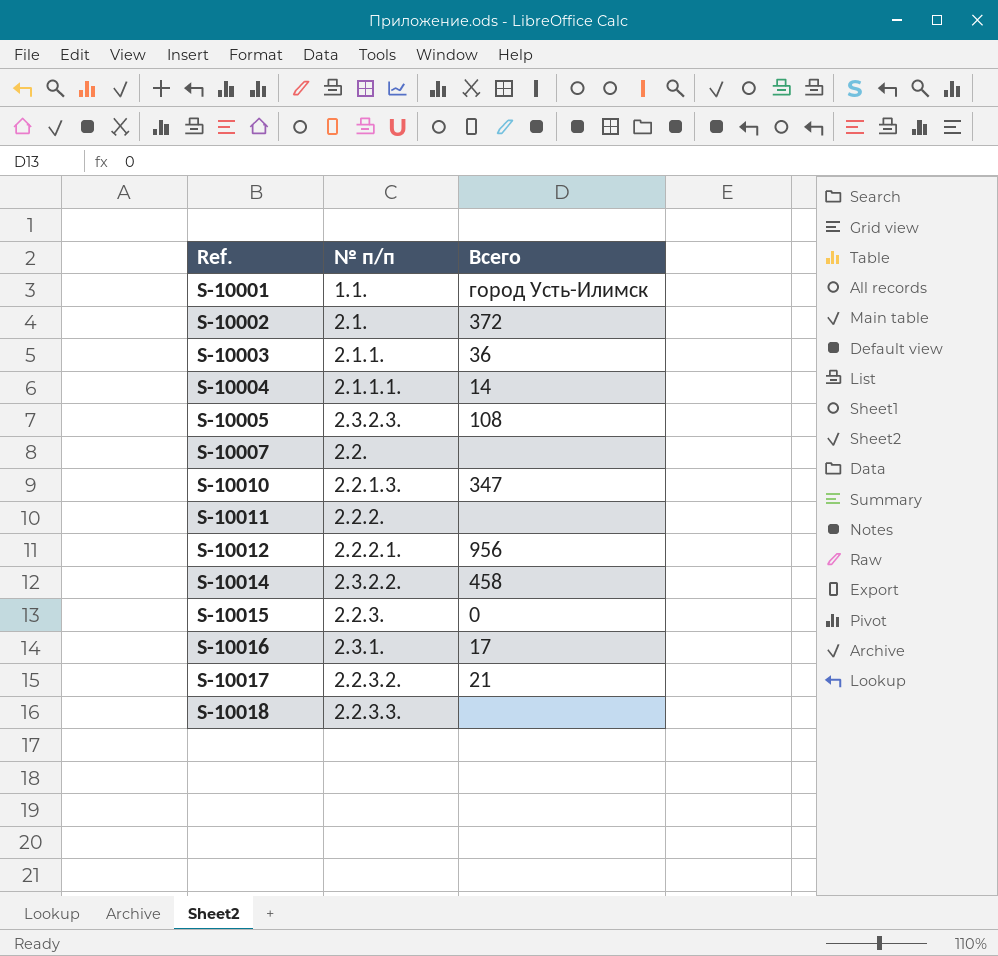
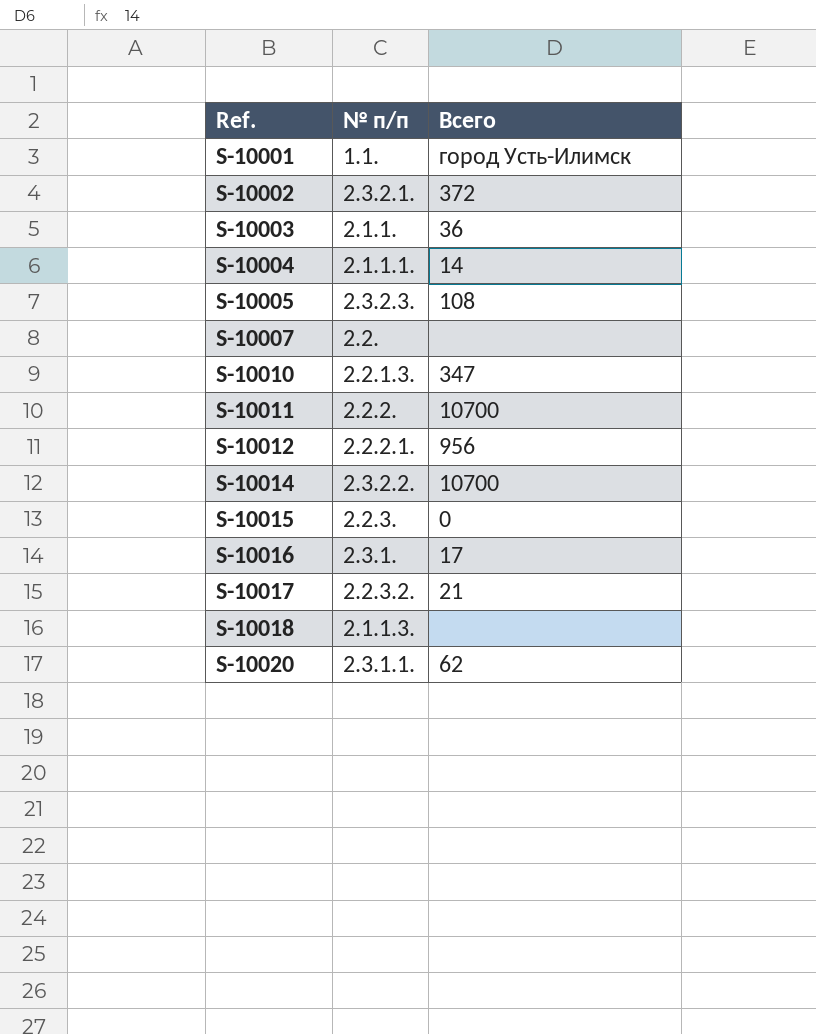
S-10002 | № п/п: 2.1. -> 2.3.2.1.
S-10011 | Всего: none -> 10700
S-10014 | Всего: 458 -> 10700
S-10018 | № п/п: 2.2.3.3. -> 2.1.1.3.
row S-10020: none -> 2.3.1.1. | 62

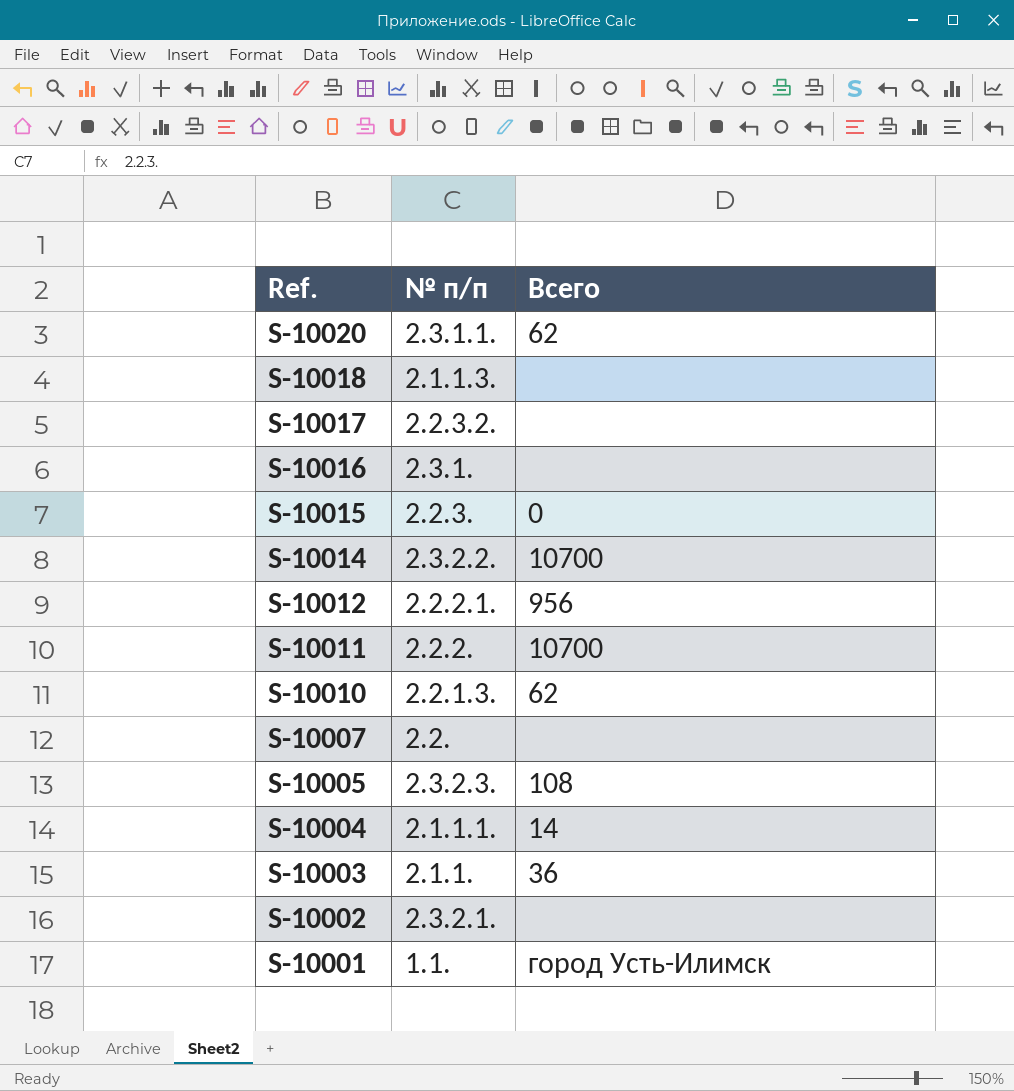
row order: Ref. ascending -> Ref. descending
S-10017 | Всего: 21 -> none
S-10016 | Всего: 17 -> none
S-10010 | Всего: 347 -> 62
S-10002 | Всего: 372 -> none

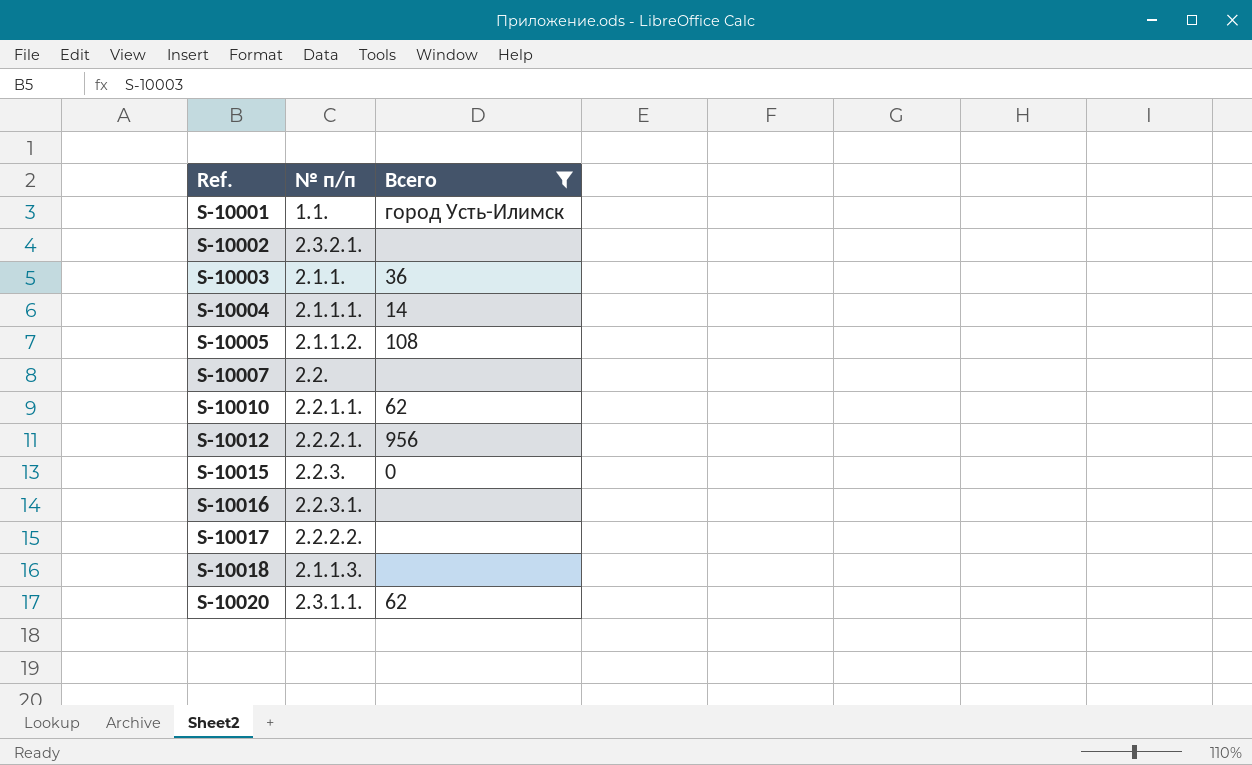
filter: none -> Всего != 10700
row order: Ref. descending -> Ref. ascending
S-10005 | № п/п: 2.3.2.3. -> 2.1.1.2.
S-10010 | № п/п: 2.2.1.3. -> 2.2.1.1.
S-10016 | № п/п: 2.3.1. -> 2.2.3.1.
S-10017 | № п/п: 2.2.3.2. -> 2.2.2.2.

